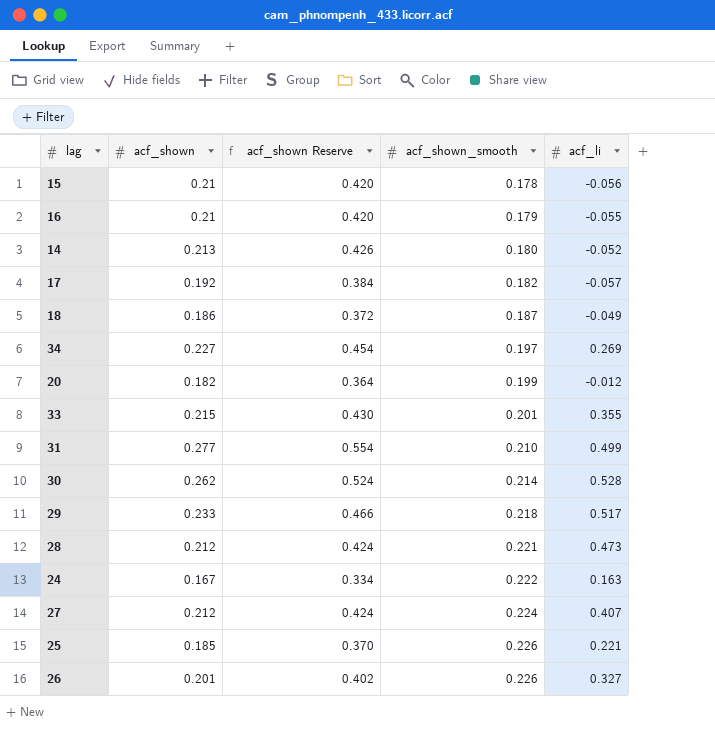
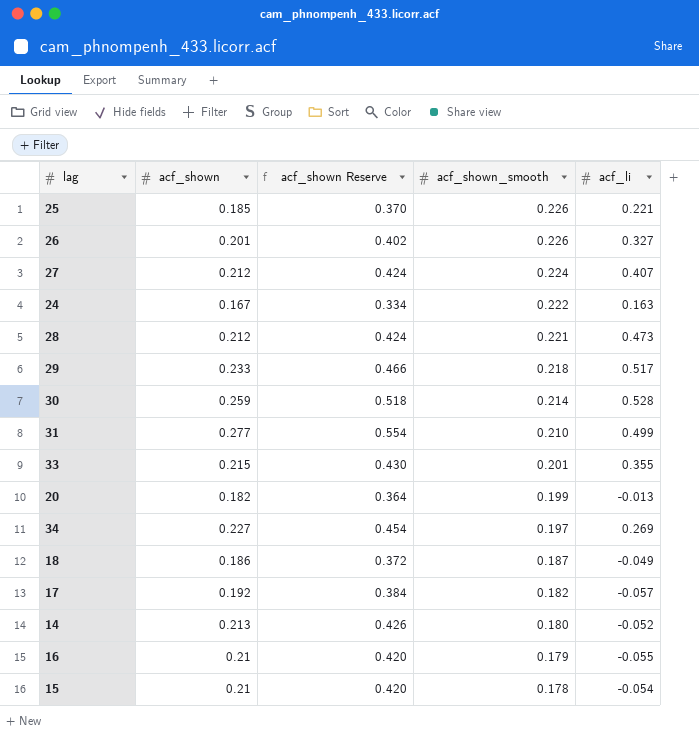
row order: acf_shown_smooth ascending -> acf_shown_smooth descending
30 | acf_shown: 0.262 -> 0.259
30 | acf_shown Reserve: 0.524 -> 0.518
20 | acf_li: -0.012 -> -0.013
15 | acf_li: -0.056 -> -0.054

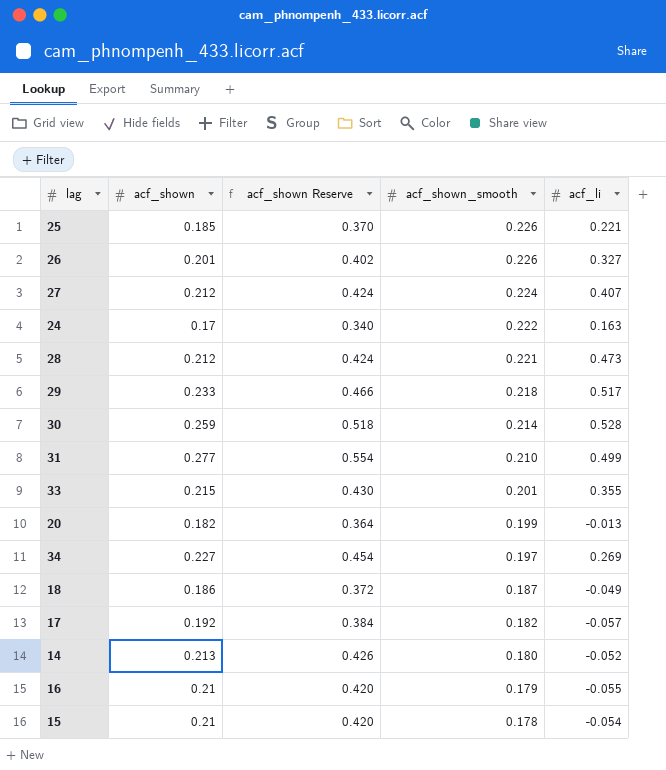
24 | acf_shown: 0.167 -> 0.17
24 | acf_shown Reserve: 0.334 -> 0.340

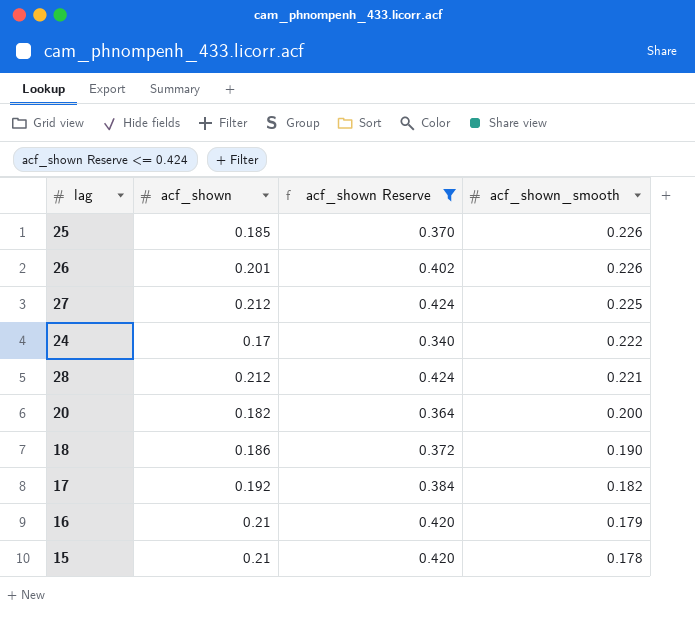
filter: none -> acf_shown Reserve <= 0.424
column acf_li | position: 5 -> none
27 | acf_shown_smooth: 0.224 -> 0.225
20 | acf_shown_smooth: 0.199 -> 0.200
18 | acf_shown_smooth: 0.187 -> 0.190

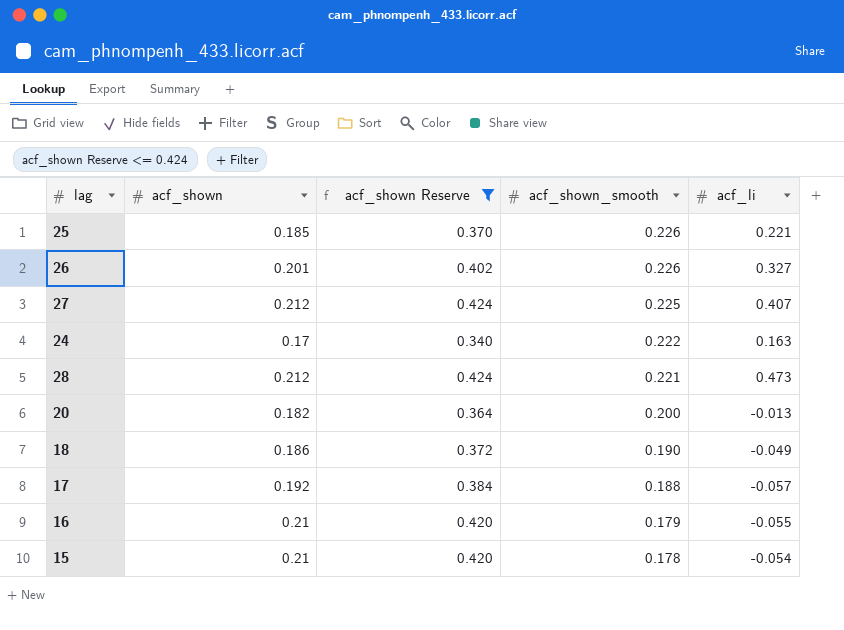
column acf_li | position: none -> 5
17 | acf_shown_smooth: 0.182 -> 0.188

